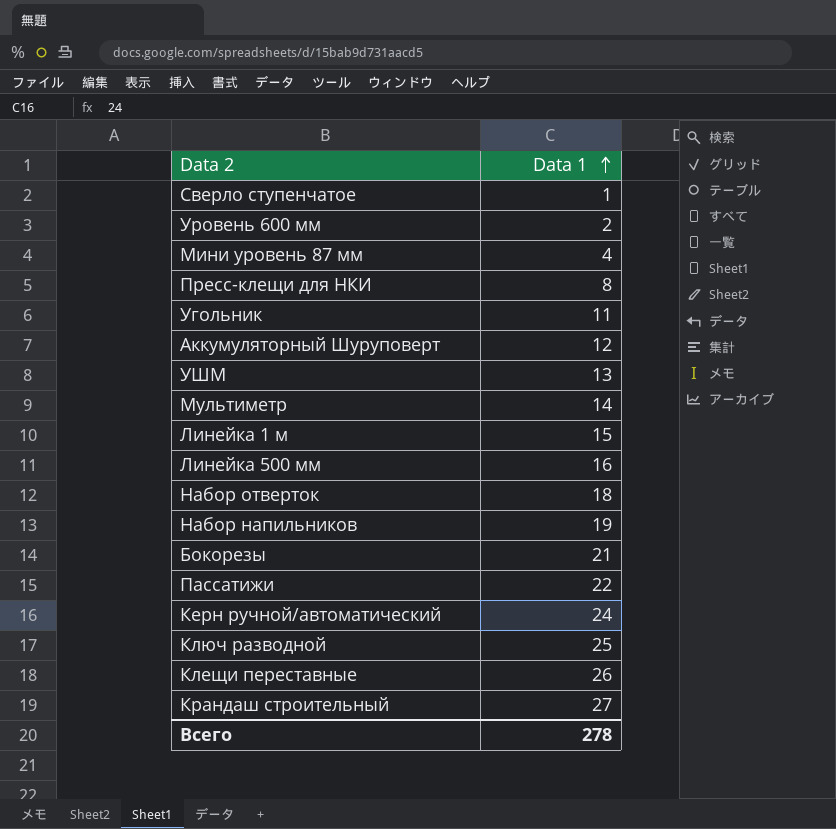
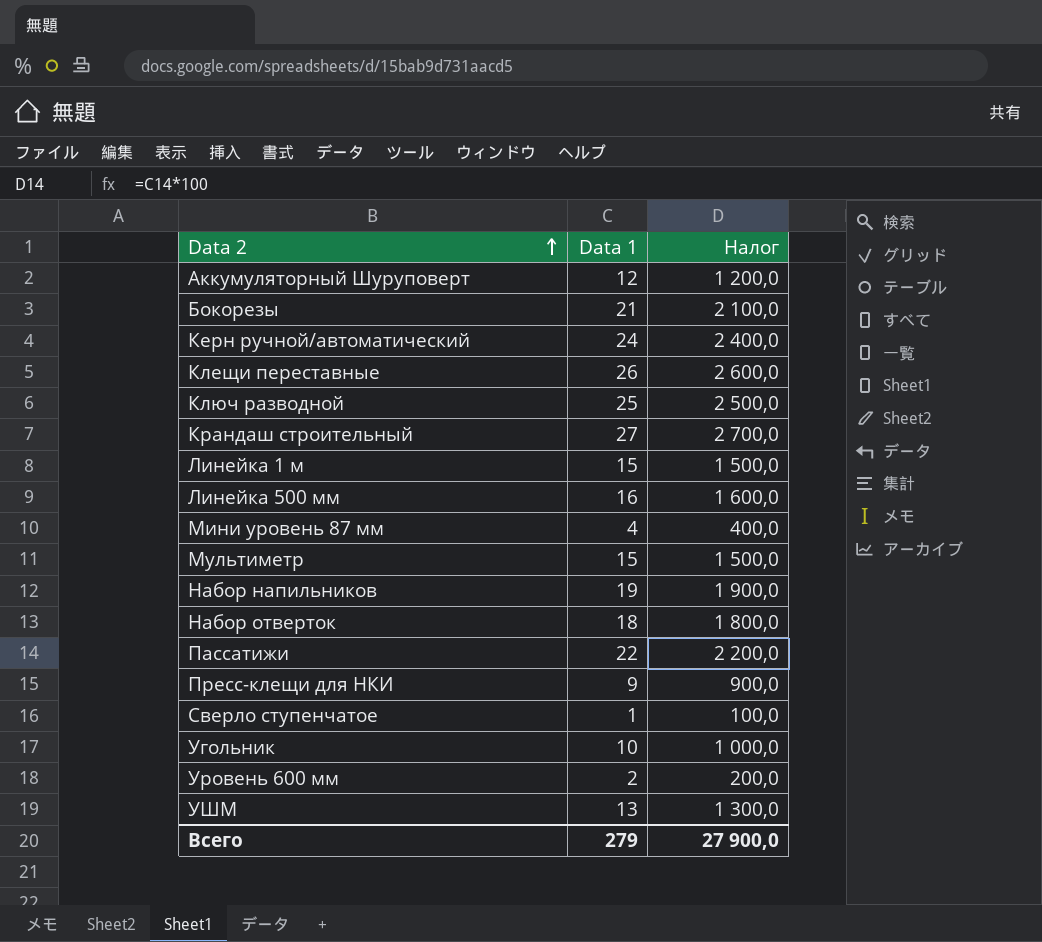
row order: Data 1 ascending -> Data 2 ascending
column Налог | formula: none -> [Data 1] * 100
Мультиметр | Data 1: 14 -> 15
Пресс-клещи для НКИ | Data 1: 8 -> 9
Угольник | Data 1: 11 -> 10
Всего | Data 1: 278 -> 279

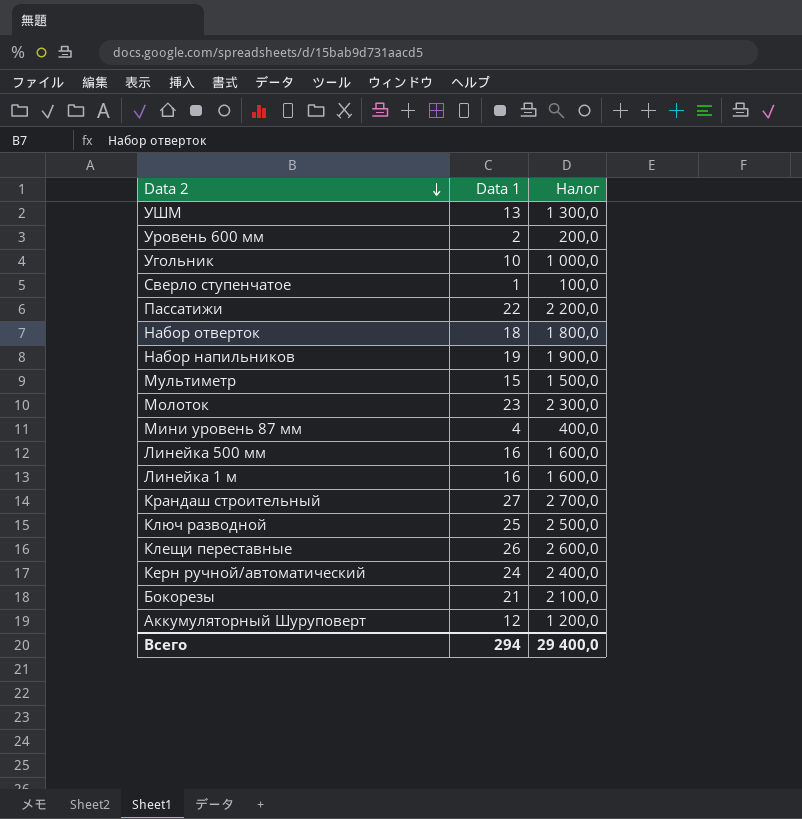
row order: Data 2 ascending -> Data 2 descending
row Пресс-клещи для НКИ: 9 | 900,0 -> none
row Молоток: none -> 23 | 2 300,0
Линейка 1 м | Data 1: 15 -> 16
Линейка 1 м | Налог: 1 500,0 -> 1 600,0
Всего | Data 1: 279 -> 294
Всего | Налог: 27 900,0 -> 29 400,0

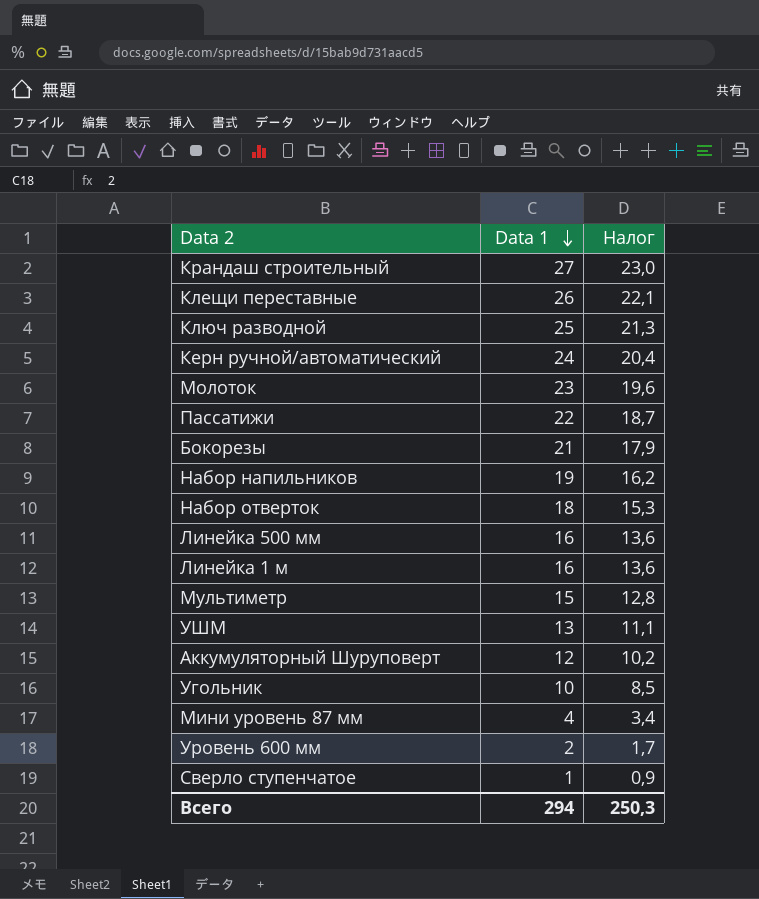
row order: Data 2 descending -> Data 1 descending
column Налог | formula: [Data 1] * 100 -> [Data 1] * 0,85
Всего | Налог: 29 400,0 -> 250,3

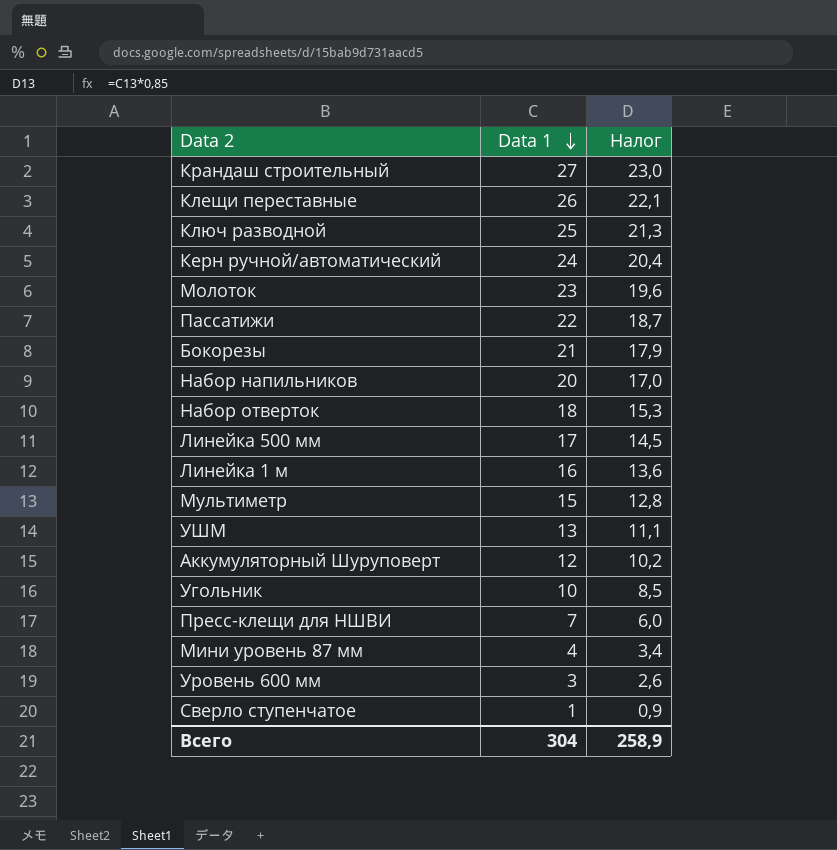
Набор напильников | Data 1: 19 -> 20
Набор напильников | Налог: 16,2 -> 17,0
Линейка 500 мм | Data 1: 16 -> 17
Линейка 500 мм | Налог: 13,6 -> 14,5
row Пресс-клещи для НШВИ: none -> 7 | 6,0
Уровень 600 мм | Data 1: 2 -> 3
Уровень 600 мм | Налог: 1,7 -> 2,6
Всего | Data 1: 294 -> 304
Всего | Налог: 250,3 -> 258,9

